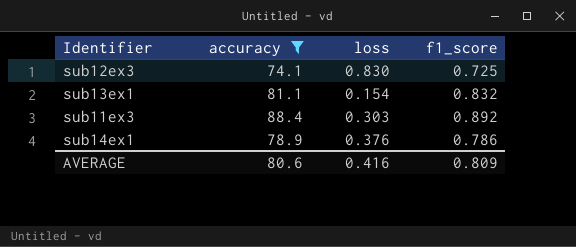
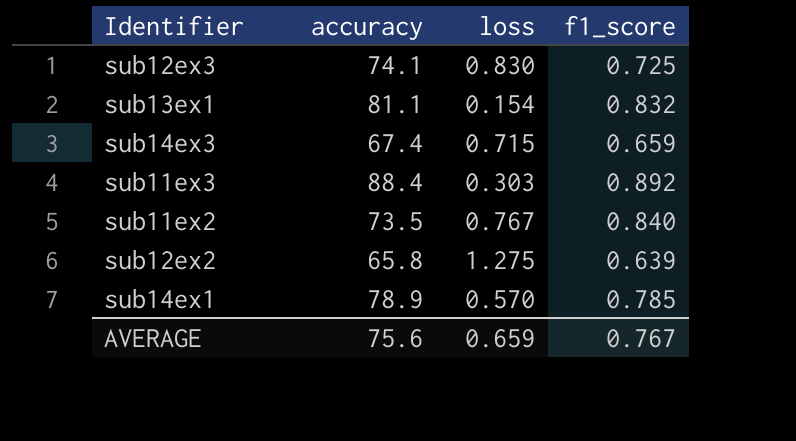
filter: accuracy >= 74.1 -> none
sub14ex1 | loss: 0.376 -> 0.570
sub14ex1 | f1_score: 0.786 -> 0.785
AVERAGE | accuracy: 80.6 -> 75.6
AVERAGE | loss: 0.416 -> 0.659
AVERAGE | f1_score: 0.809 -> 0.767

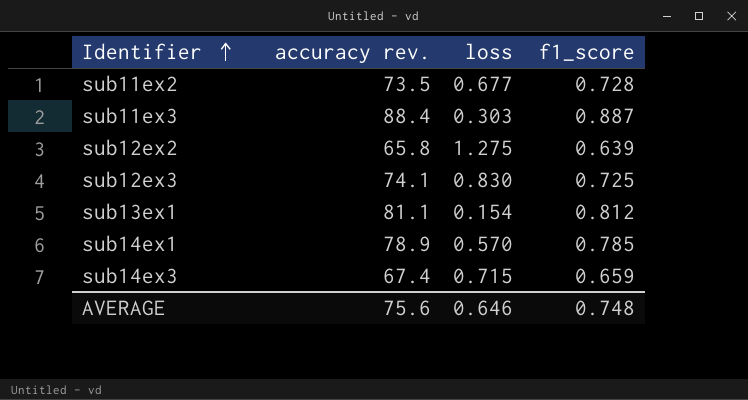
row order: none -> Identifier ascending
column name: accuracy -> accuracy rev.
sub11ex2 | loss: 0.767 -> 0.677
sub11ex2 | f1_score: 0.840 -> 0.728
sub11ex3 | f1_score: 0.892 -> 0.887
sub13ex1 | f1_score: 0.832 -> 0.812
AVERAGE | loss: 0.659 -> 0.646
AVERAGE | f1_score: 0.767 -> 0.748

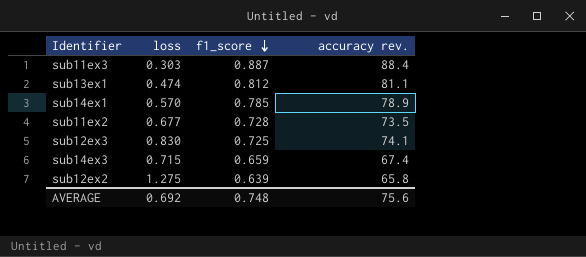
row order: Identifier ascending -> f1_score descending
column accuracy rev. | position: 2 -> 4
sub13ex1 | loss: 0.154 -> 0.474
AVERAGE | loss: 0.646 -> 0.692

